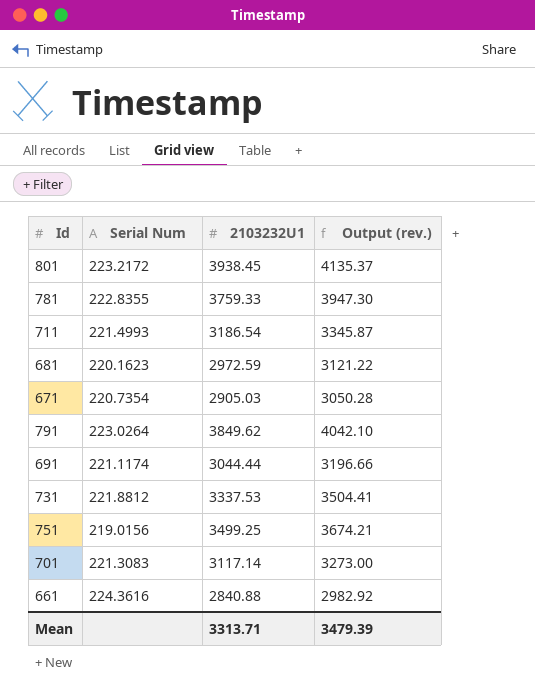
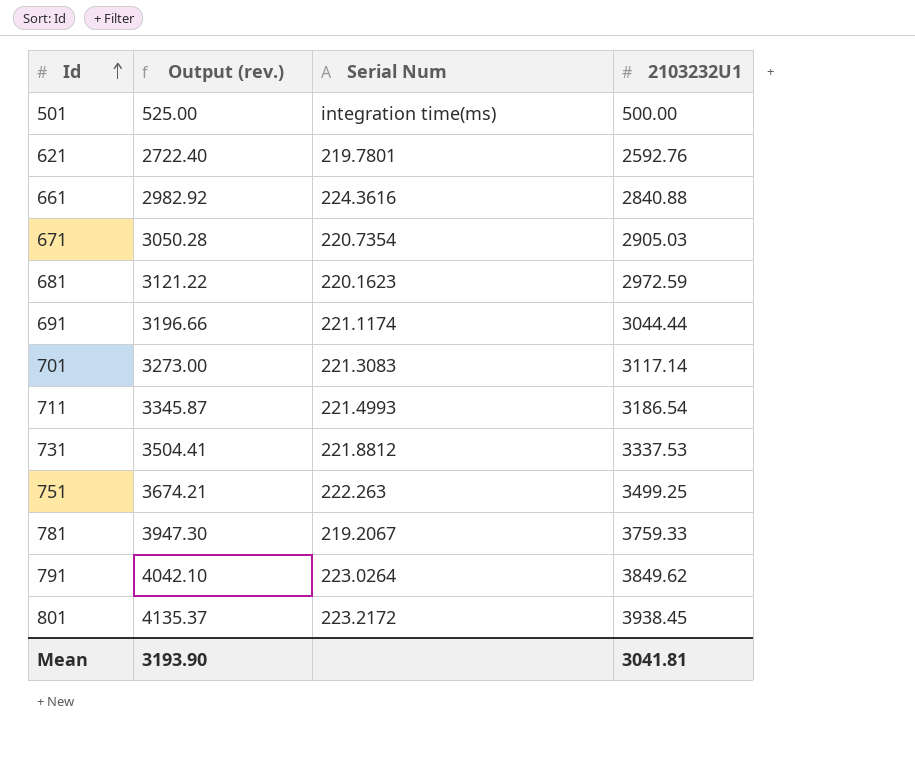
row order: none -> Id ascending
column Output (rev.) | position: 4 -> 2
row 501: none -> 525.00 | integration time(ms) | 500.00
row 621: none -> 2722.40 | 219.7801 | 2592.76
751 | Serial Num: 219.0156 -> 222.263
781 | Serial Num: 222.8355 -> 219.2067
Mean | Output (rev.): 3479.39 -> 3193.90
Mean | 2103232U1: 3313.71 -> 3041.81

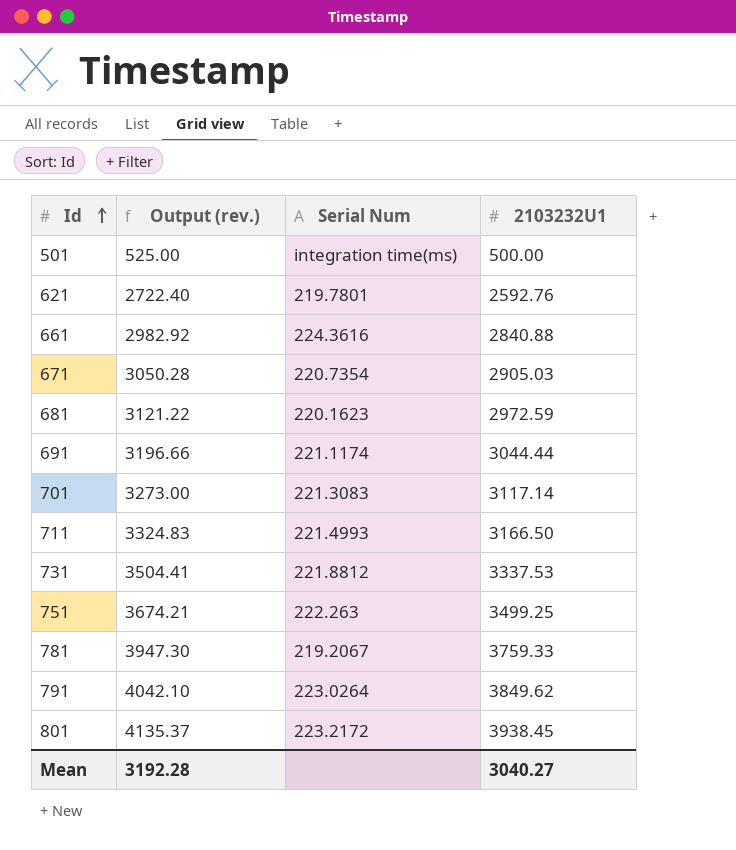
711 | Output (rev.): 3345.87 -> 3324.83
711 | 2103232U1: 3186.54 -> 3166.50
Mean | Output (rev.): 3193.90 -> 3192.28
Mean | 2103232U1: 3041.81 -> 3040.27

